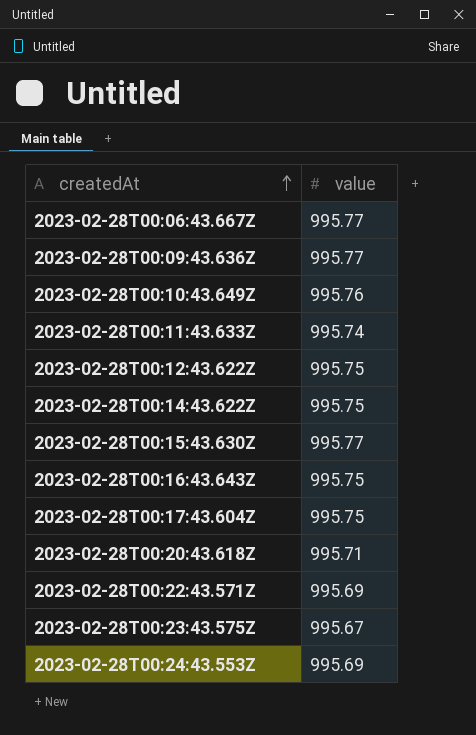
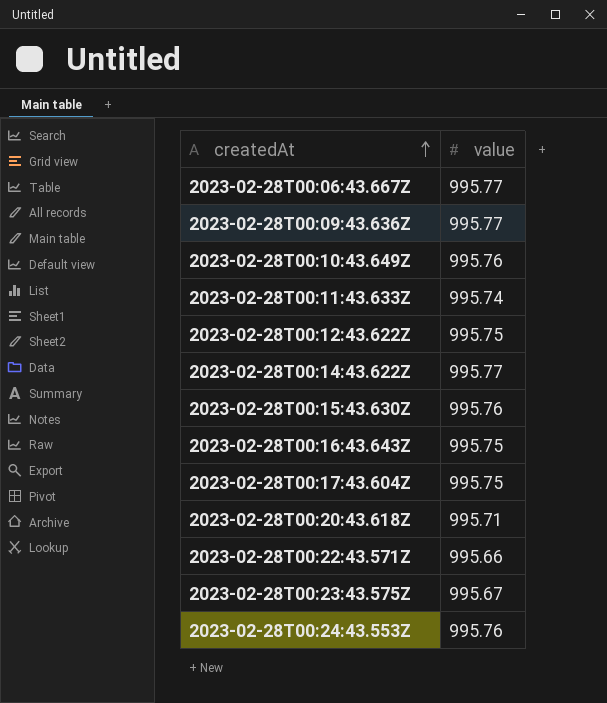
2023-02-28T00:14:43.622Z | value: 995.75 -> 995.77
2023-02-28T00:15:43.630Z | value: 995.77 -> 995.76
2023-02-28T00:22:43.571Z | value: 995.69 -> 995.66
2023-02-28T00:24:43.553Z | value: 995.69 -> 995.76

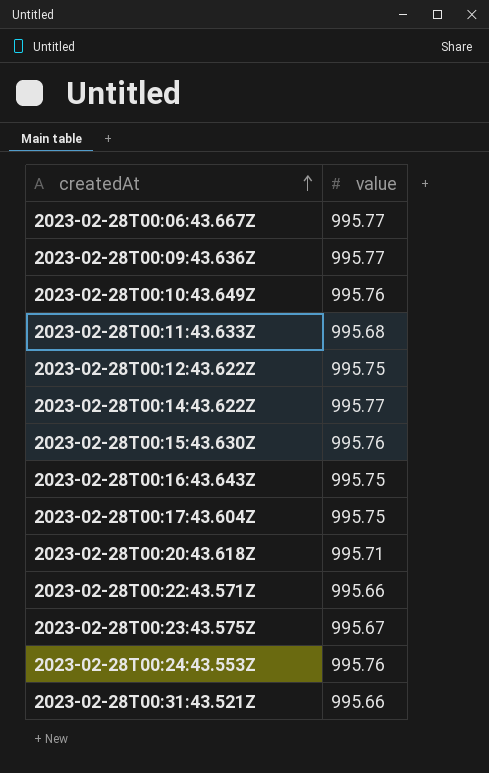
2023-02-28T00:11:43.633Z | value: 995.74 -> 995.68
row 2023-02-28T00:31:43.521Z: none -> 995.66

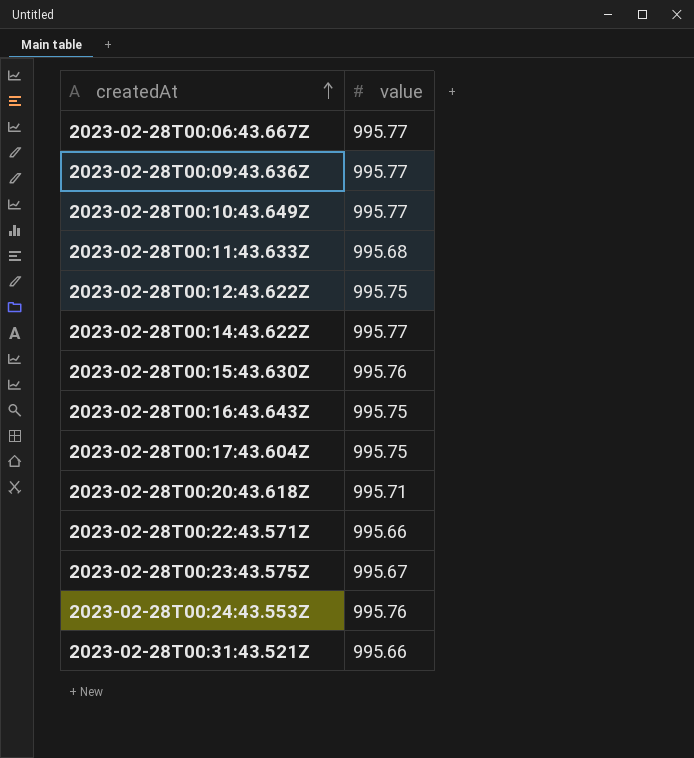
2023-02-28T00:10:43.649Z | value: 995.76 -> 995.77

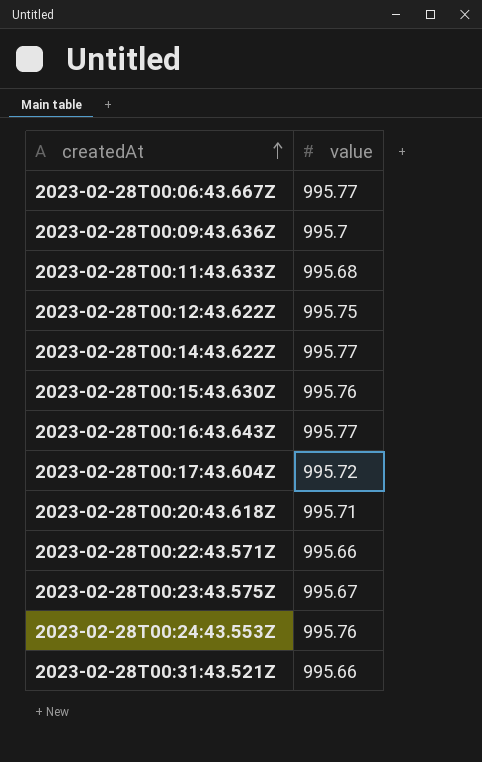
row 2023-02-28T00:10:43.649Z: 995.77 -> none
2023-02-28T00:09:43.636Z | value: 995.77 -> 995.7
2023-02-28T00:16:43.643Z | value: 995.75 -> 995.77
2023-02-28T00:17:43.604Z | value: 995.75 -> 995.72

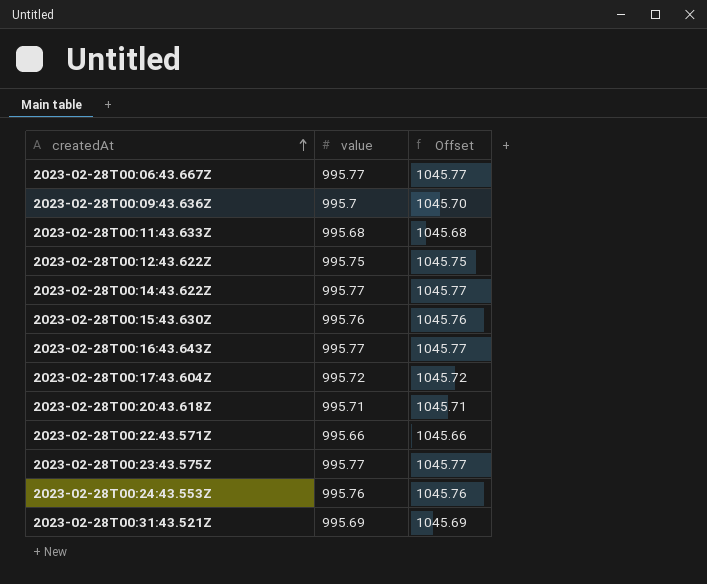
column Offset | formula: none -> [value] + 50
2023-02-28T00:23:43.575Z | value: 995.67 -> 995.77
2023-02-28T00:31:43.521Z | value: 995.66 -> 995.69

